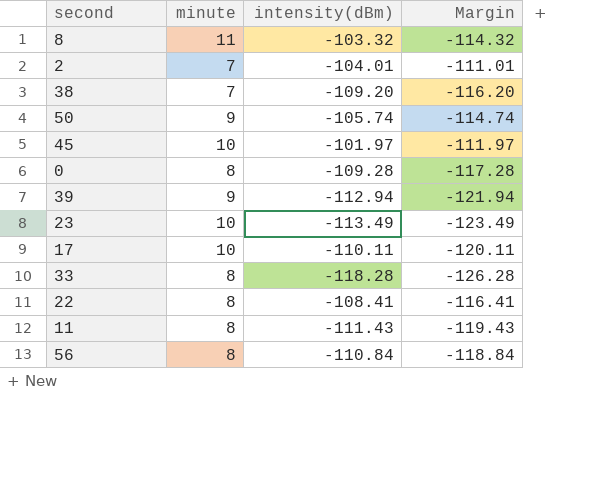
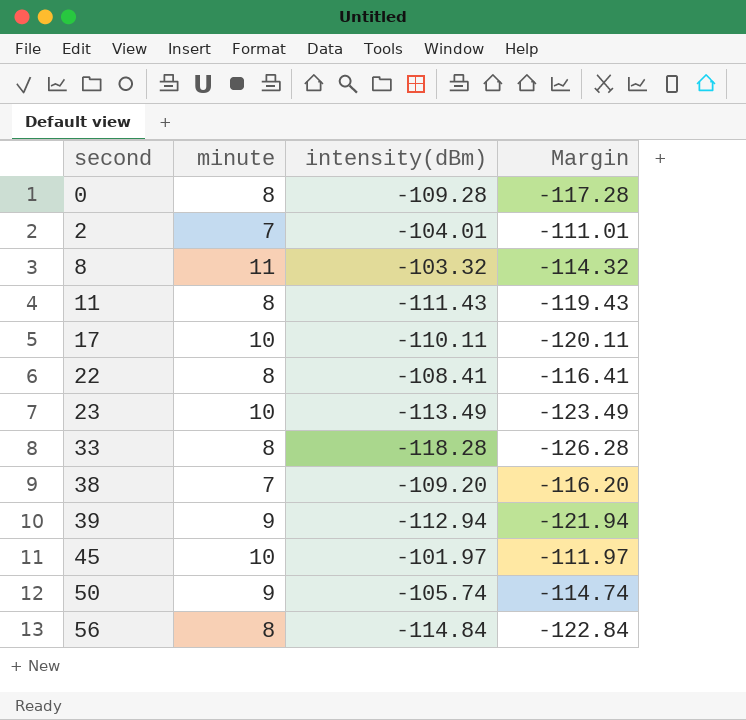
row order: none -> second ascending
56 | intensity(dBm): -110.84 -> -114.84
56 | Margin: -118.84 -> -122.84

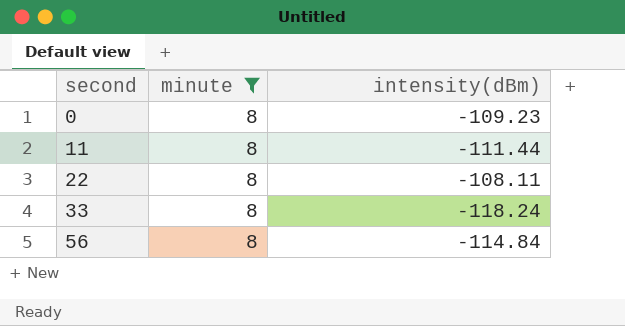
filter: none -> minute = 8
column Margin | formula: [intensity(dBm)] - [minute] -> none
0 | intensity(dBm): -109.28 -> -109.23
11 | intensity(dBm): -111.43 -> -111.44
22 | intensity(dBm): -108.41 -> -108.11
33 | intensity(dBm): -118.28 -> -118.24

